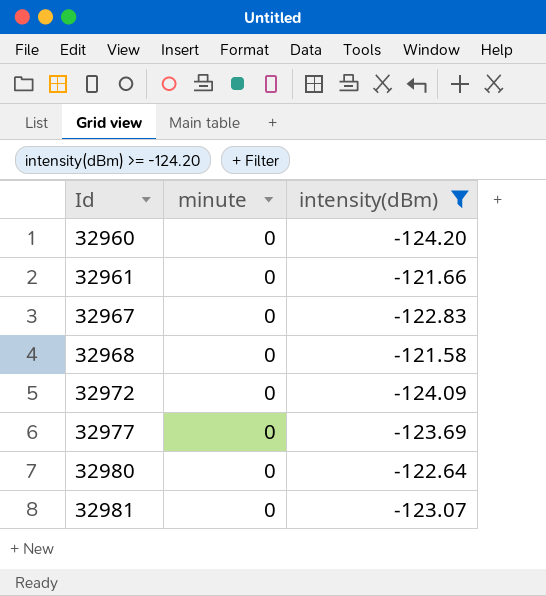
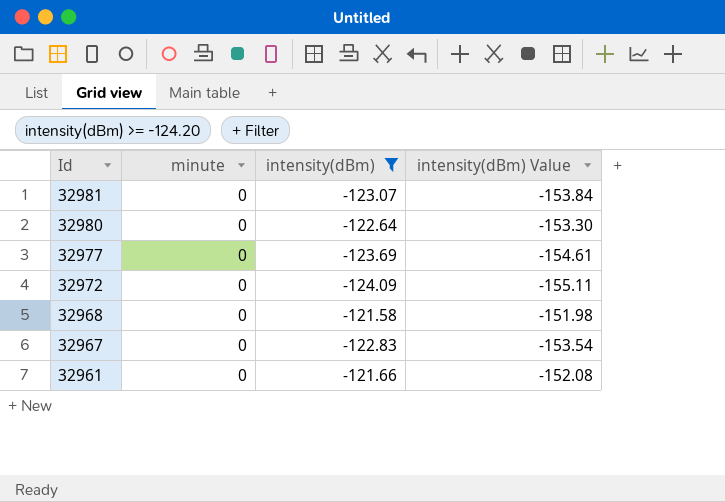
row order: Id ascending -> Id descending
column intensity(dBm) Value | formula: none -> [intensity(dBm)] * 1.25
row 32960: 0 | -124.20 -> none

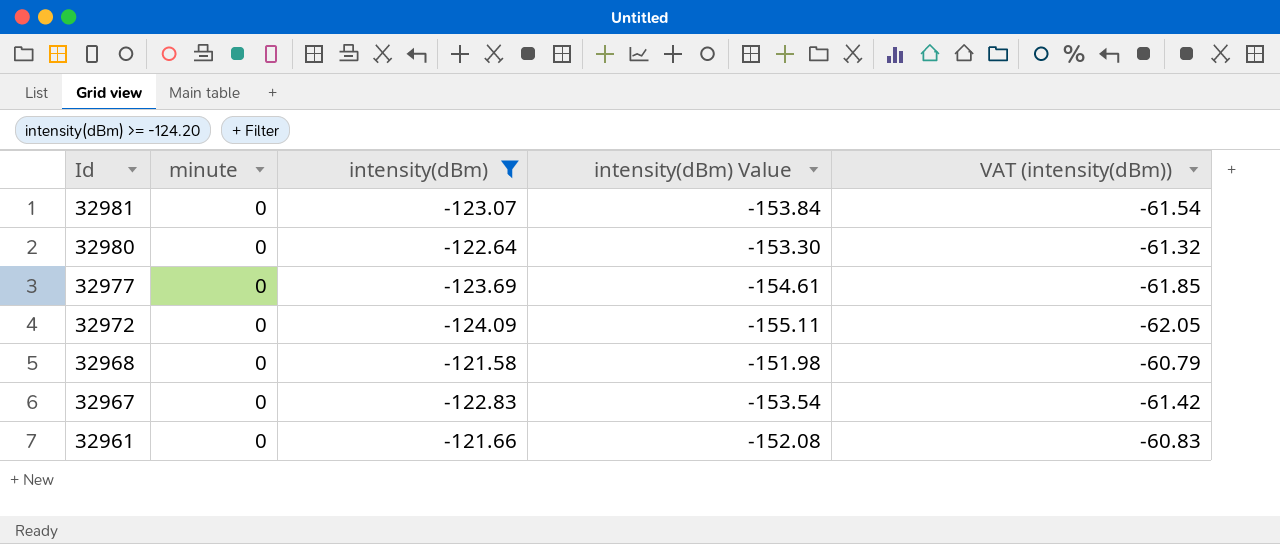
column VAT (intensity(dBm)) | formula: none -> [intensity(dBm)] * 0.5

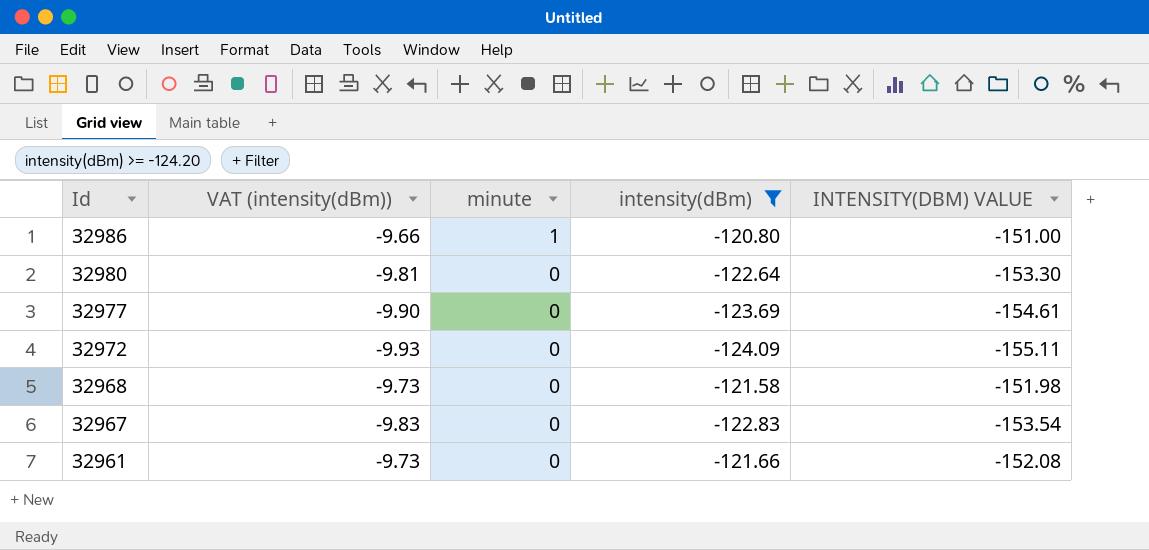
column VAT (intensity(dBm)) | formula: [intensity(dBm)] * 0.5 -> [intensity(dBm)] * 0.08
column VAT (intensity(dBm)) | position: 5 -> 2
column name: intensity(dBm) Value -> INTENSITY(DBM) VALUE
row 32981: 0 | -123.07 | -153.84 | -61.54 -> none
row 32986: none -> -9.66 | 1 | -120.80 | -151.00

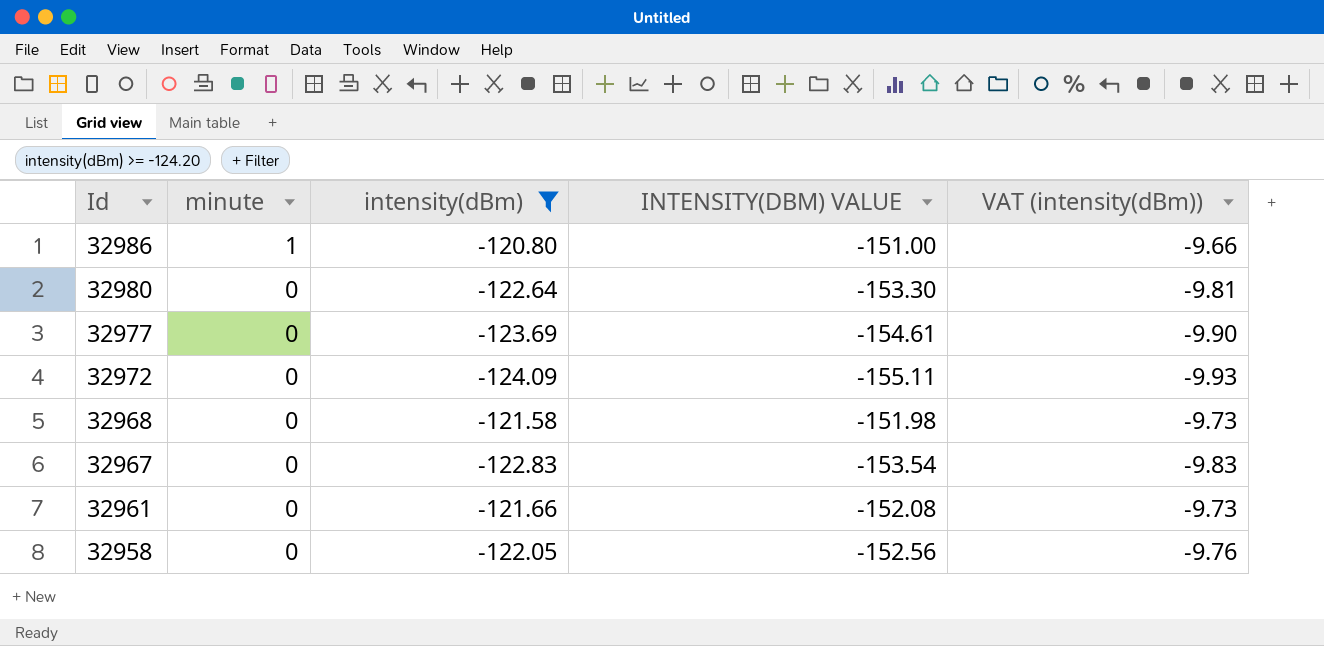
column VAT (intensity(dBm)) | position: 2 -> 5
row 32958: none -> 0 | -122.05 | -152.56 | -9.76

